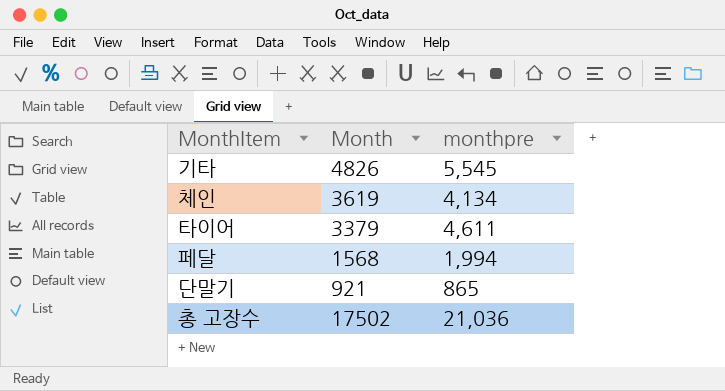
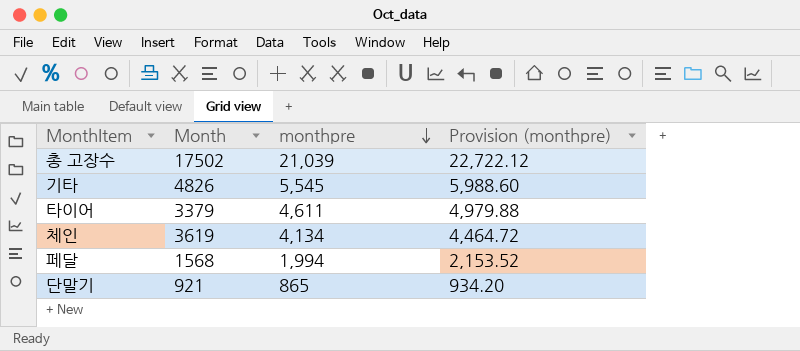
row order: none -> monthpre descending
column Provision (monthpre) | formula: none -> [monthpre] * 1.08
총 고장수 | monthpre: 21,036 -> 21,039

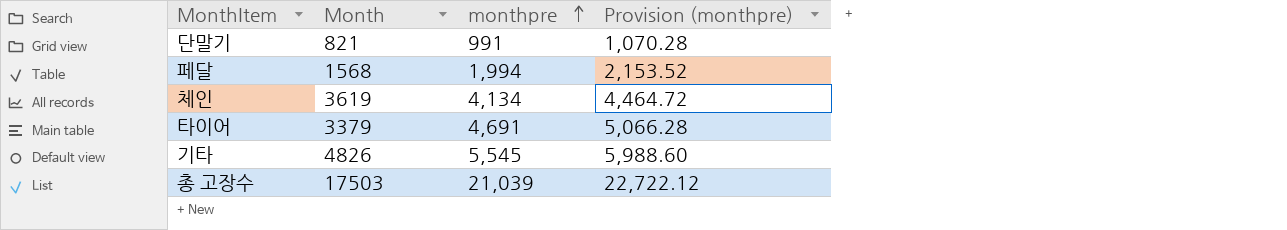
row order: monthpre descending -> monthpre ascending
단말기 | Month: 921 -> 821
단말기 | monthpre: 865 -> 991
단말기 | Provision (monthpre): 934.20 -> 1,070.28
타이어 | monthpre: 4,611 -> 4,691
타이어 | Provision (monthpre): 4,979.88 -> 5,066.28
총 고장수 | Month: 17502 -> 17503

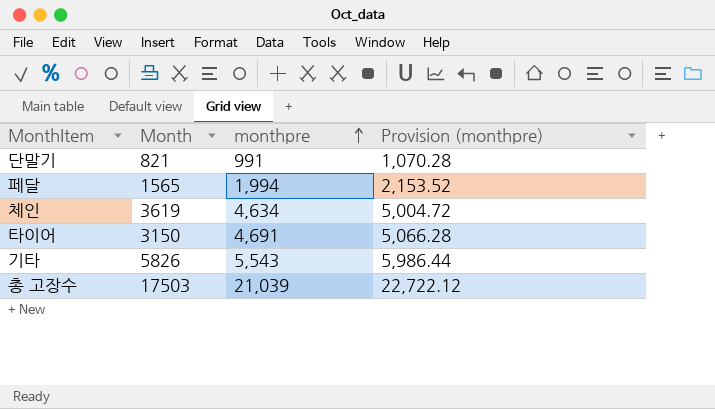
페달 | Month: 1568 -> 1565
체인 | monthpre: 4,134 -> 4,634
체인 | Provision (monthpre): 4,464.72 -> 5,004.72
타이어 | Month: 3379 -> 3150
기타 | Month: 4826 -> 5826
기타 | monthpre: 5,545 -> 5,543
기타 | Provision (monthpre): 5,988.60 -> 5,986.44

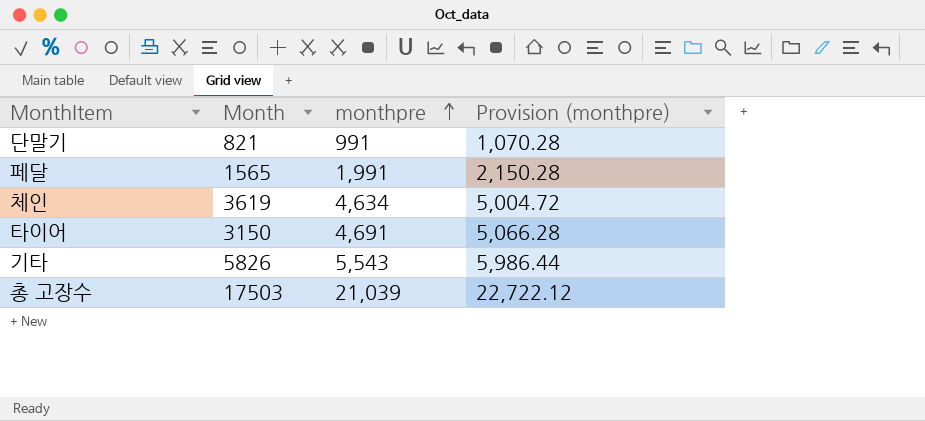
페달 | monthpre: 1,994 -> 1,991
페달 | Provision (monthpre): 2,153.52 -> 2,150.28

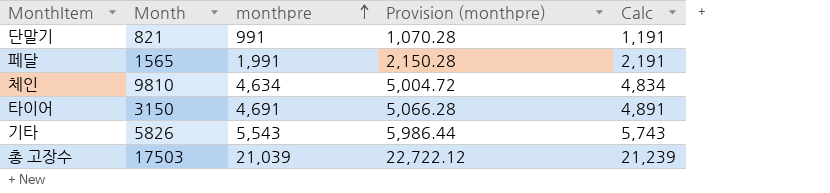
column Calc | formula: none -> [monthpre] + 200
체인 | Month: 3619 -> 9810

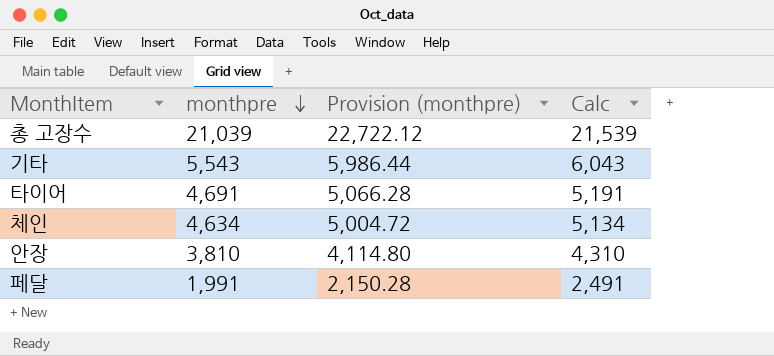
row order: monthpre ascending -> monthpre descending
column Month | position: 2 -> none
column Calc | formula: [monthpre] + 200 -> [monthpre] + 500
row 단말기: 821 | 991 | 1,070.28 | 1,191 -> none
row 안장: none -> 3,810 | 4,114.80 | 4,310

